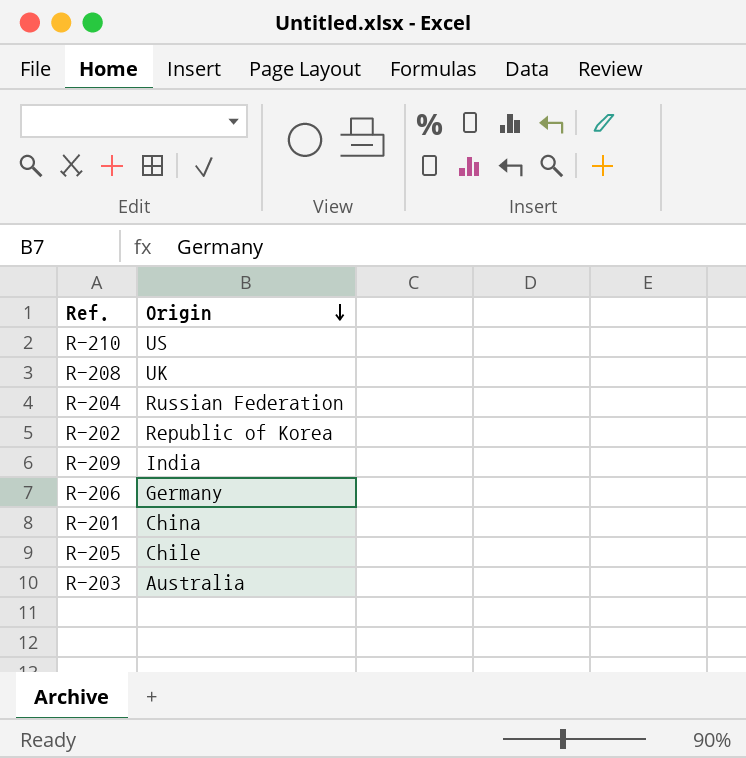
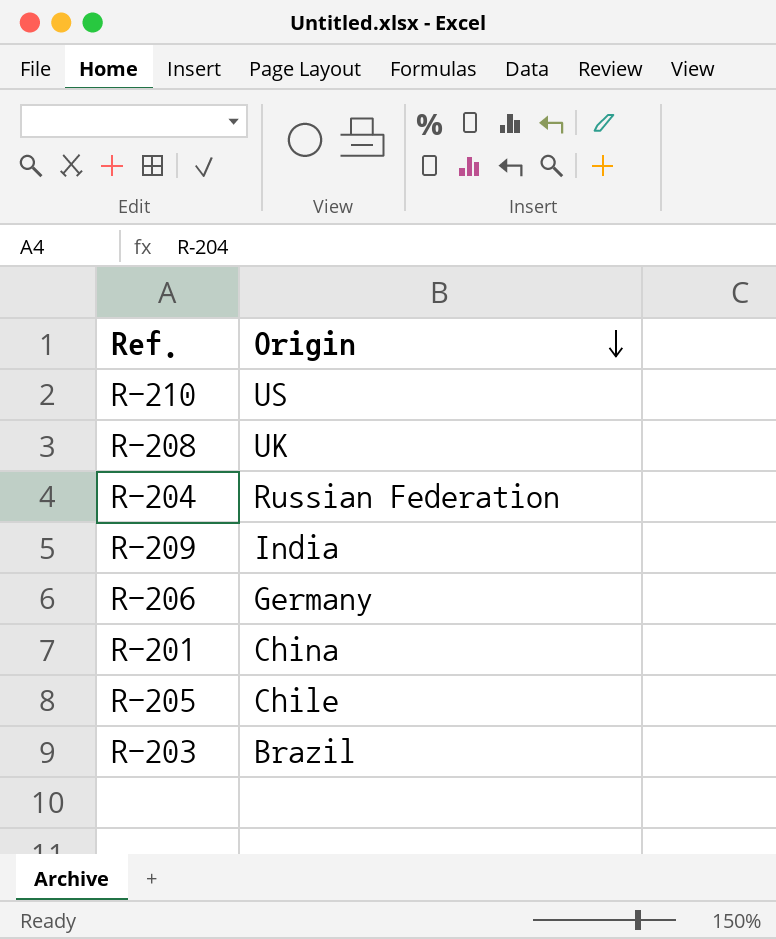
row R-202: Republic of Korea -> none
R-203 | Origin: Australia -> Brazil

